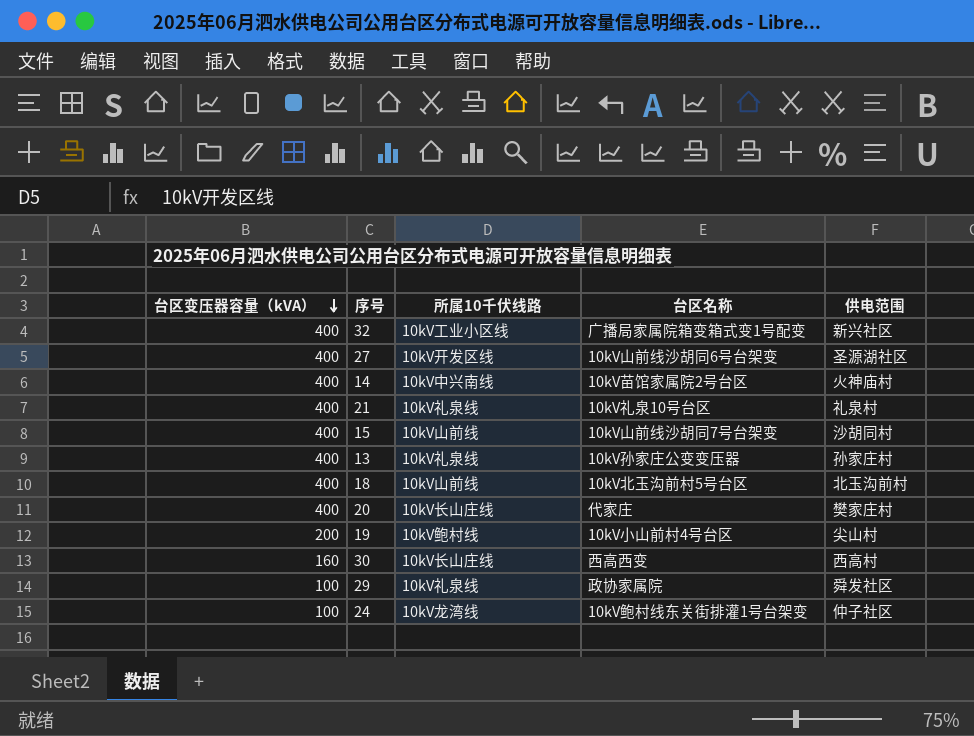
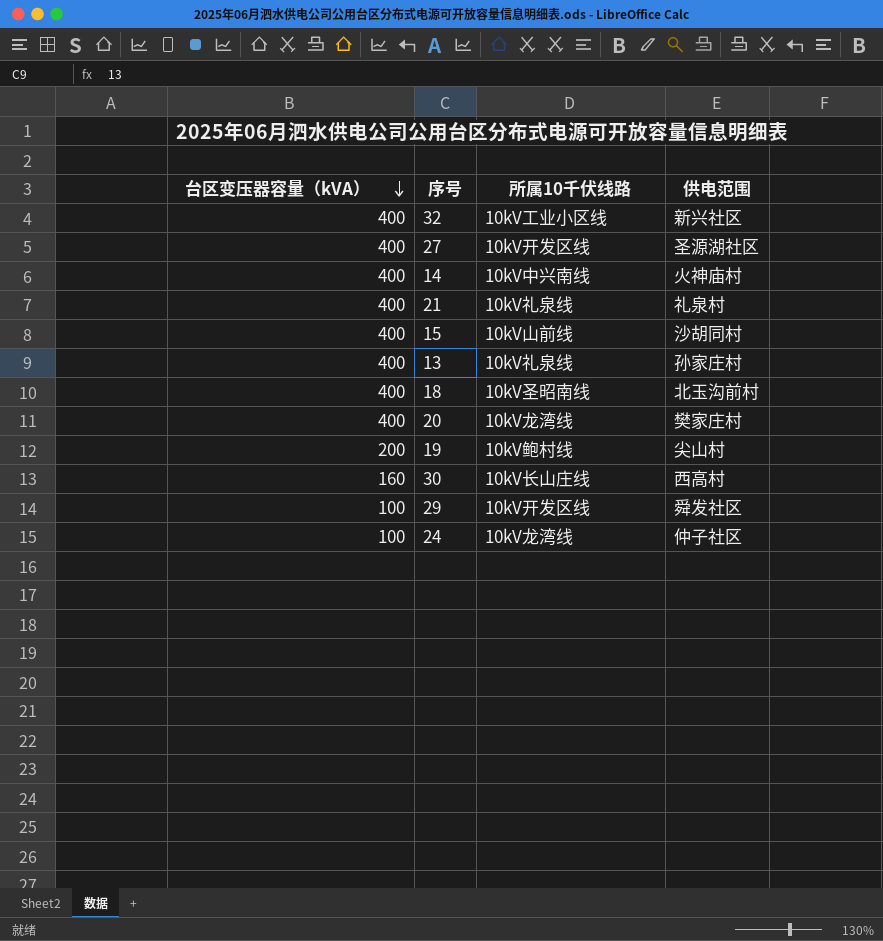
column 台区名称 | position: 4 -> none
18 | 所属10千伏线路: 10kV山前线 -> 10kV圣昭南线
20 | 所属10千伏线路: 10kV长山庄线 -> 10kV龙湾线
29 | 所属10千伏线路: 10kV礼泉线 -> 10kV开发区线

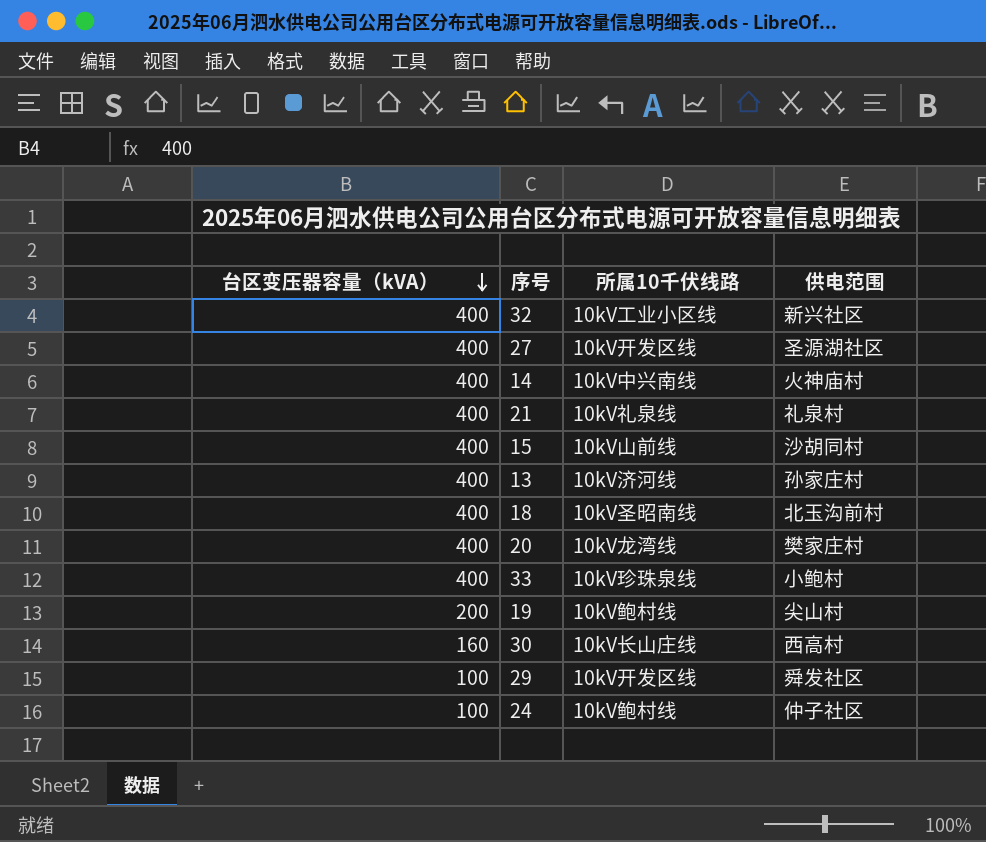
13 | 所属10千伏线路: 10kV礼泉线 -> 10kV济河线
row 33: none -> 400 | 10kV珍珠泉线 | 小鲍村
24 | 所属10千伏线路: 10kV龙湾线 -> 10kV鲍村线

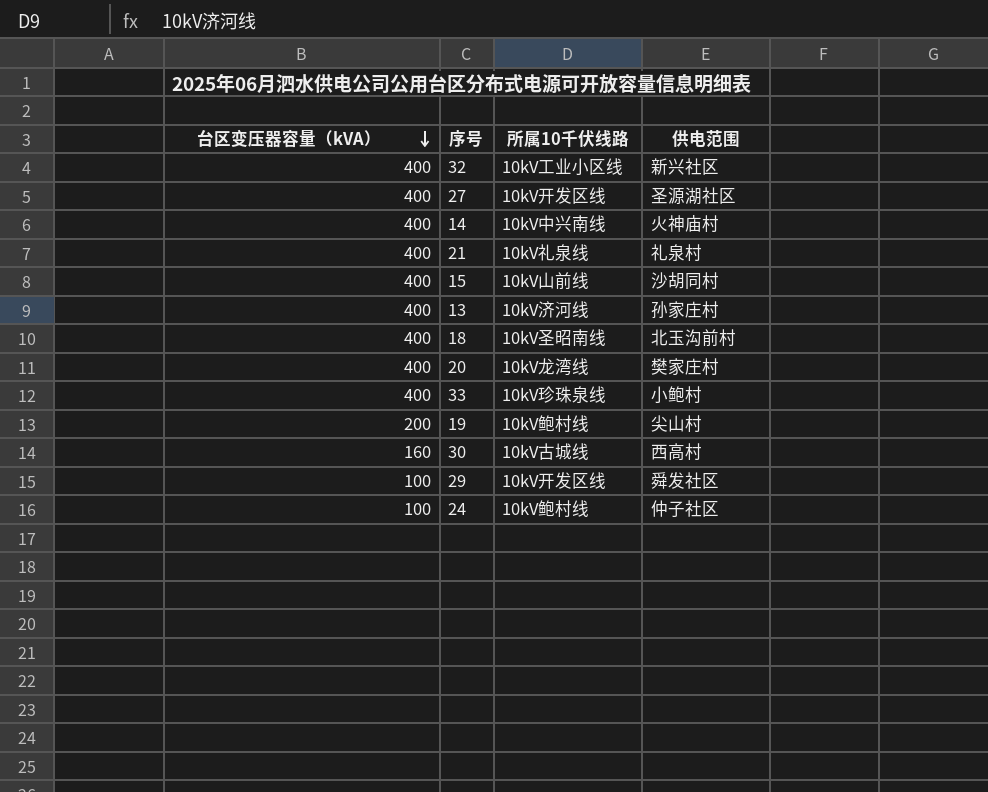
30 | 所属10千伏线路: 10kV长山庄线 -> 10kV古城线

